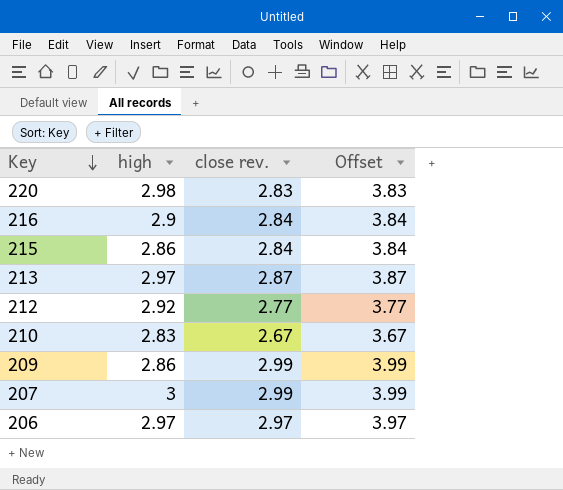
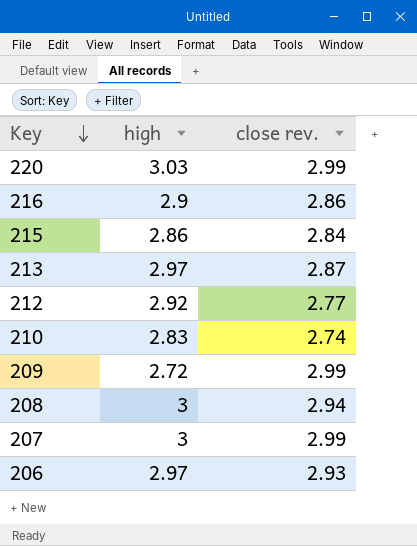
column Offset | formula: [close rev.] + 1 -> none
220 | high: 2.98 -> 3.03
220 | close rev.: 2.83 -> 2.99
216 | close rev.: 2.84 -> 2.86
210 | close rev.: 2.67 -> 2.74
209 | high: 2.86 -> 2.72
row 208: none -> 3 | 2.94
206 | close rev.: 2.97 -> 2.93

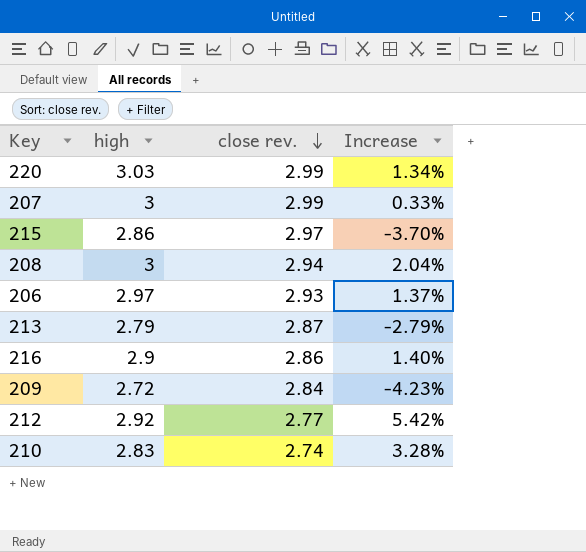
row order: Key descending -> close rev. descending
column Increase | formula: none -> ([high] - [close rev.]) / [close rev.]
215 | close rev.: 2.84 -> 2.97
213 | high: 2.97 -> 2.79
209 | close rev.: 2.99 -> 2.84

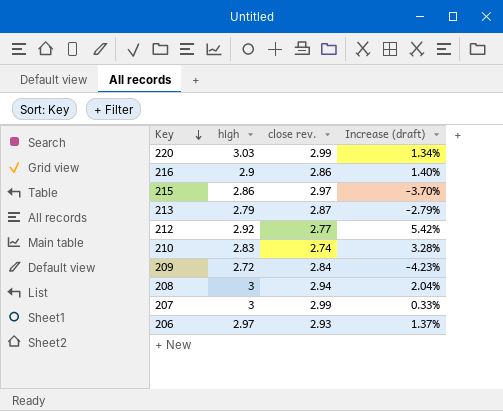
row order: close rev. descending -> Key descending
column name: Increase -> Increase (draft)

